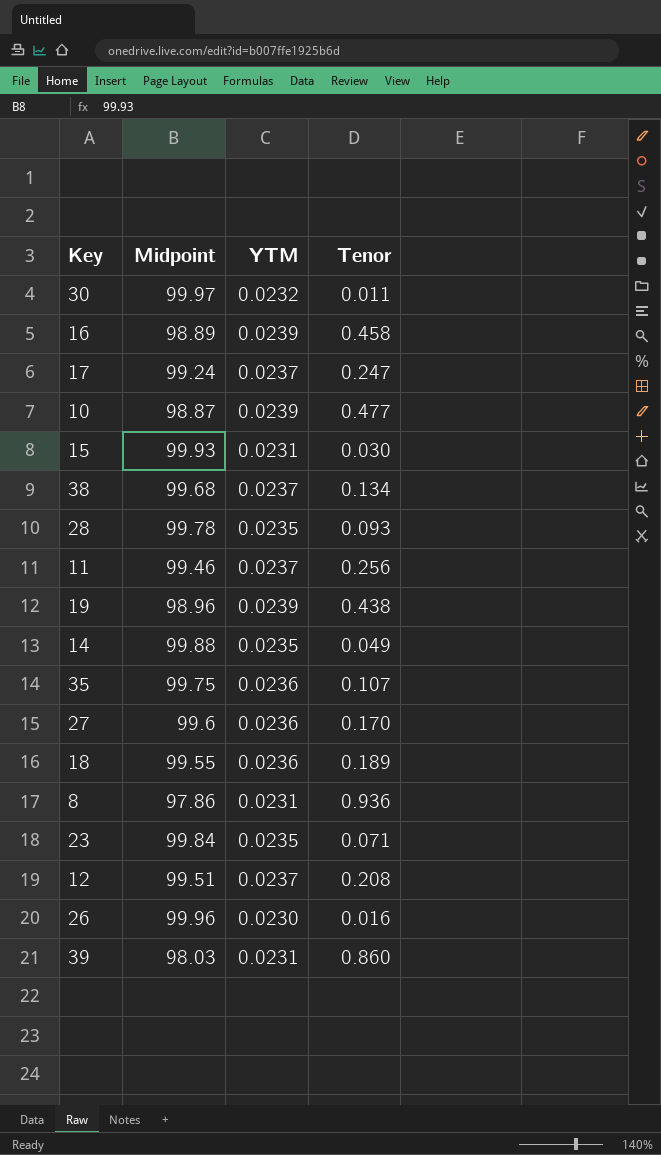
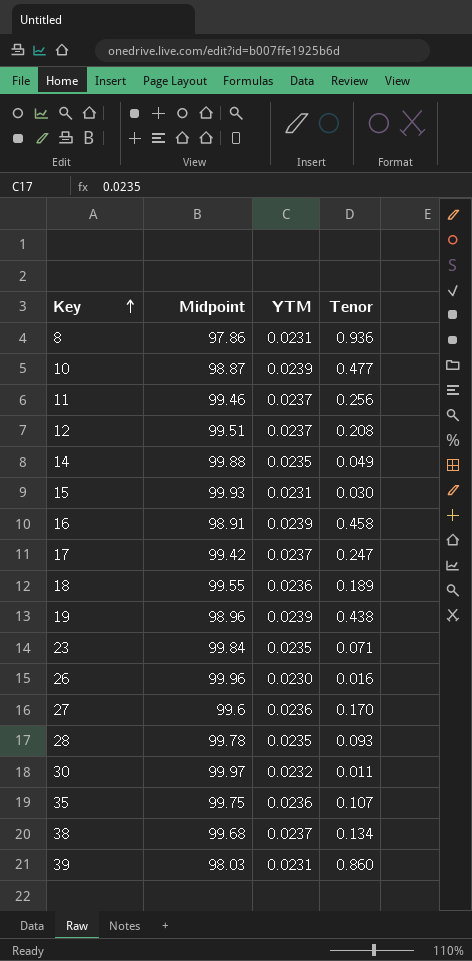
row order: none -> Key ascending
16 | Midpoint: 98.89 -> 98.91
17 | Midpoint: 99.24 -> 99.42

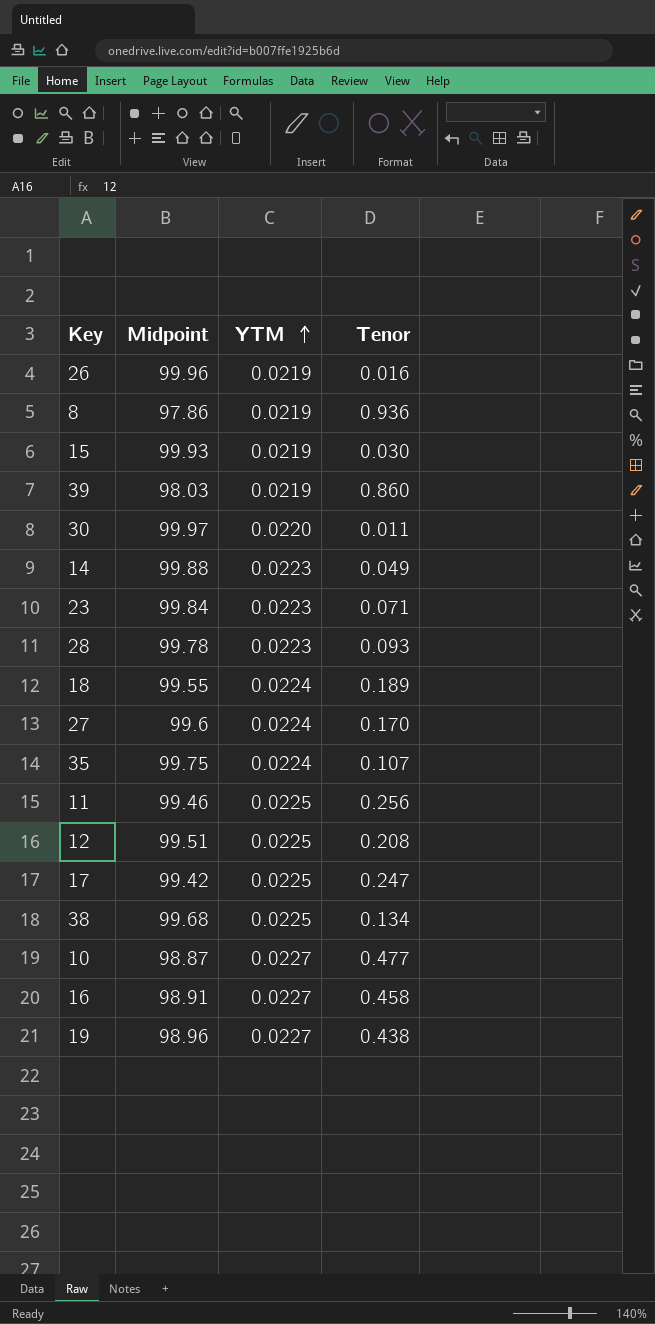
row order: Key ascending -> YTM ascending
26 | YTM: 0.0230 -> 0.0219
8 | YTM: 0.0231 -> 0.0219
15 | YTM: 0.0231 -> 0.0219
39 | YTM: 0.0231 -> 0.0219
30 | YTM: 0.0232 -> 0.0220
14 | YTM: 0.0235 -> 0.0223
23 | YTM: 0.0235 -> 0.0223
28 | YTM: 0.0235 -> 0.0223
18 | YTM: 0.0236 -> 0.0224
27 | YTM: 0.0236 -> 0.0224
35 | YTM: 0.0236 -> 0.0224
11 | YTM: 0.0237 -> 0.0225
12 | YTM: 0.0237 -> 0.0225
17 | YTM: 0.0237 -> 0.0225
38 | YTM: 0.0237 -> 0.0225
10 | YTM: 0.0239 -> 0.0227
16 | YTM: 0.0239 -> 0.0227
19 | YTM: 0.0239 -> 0.0227

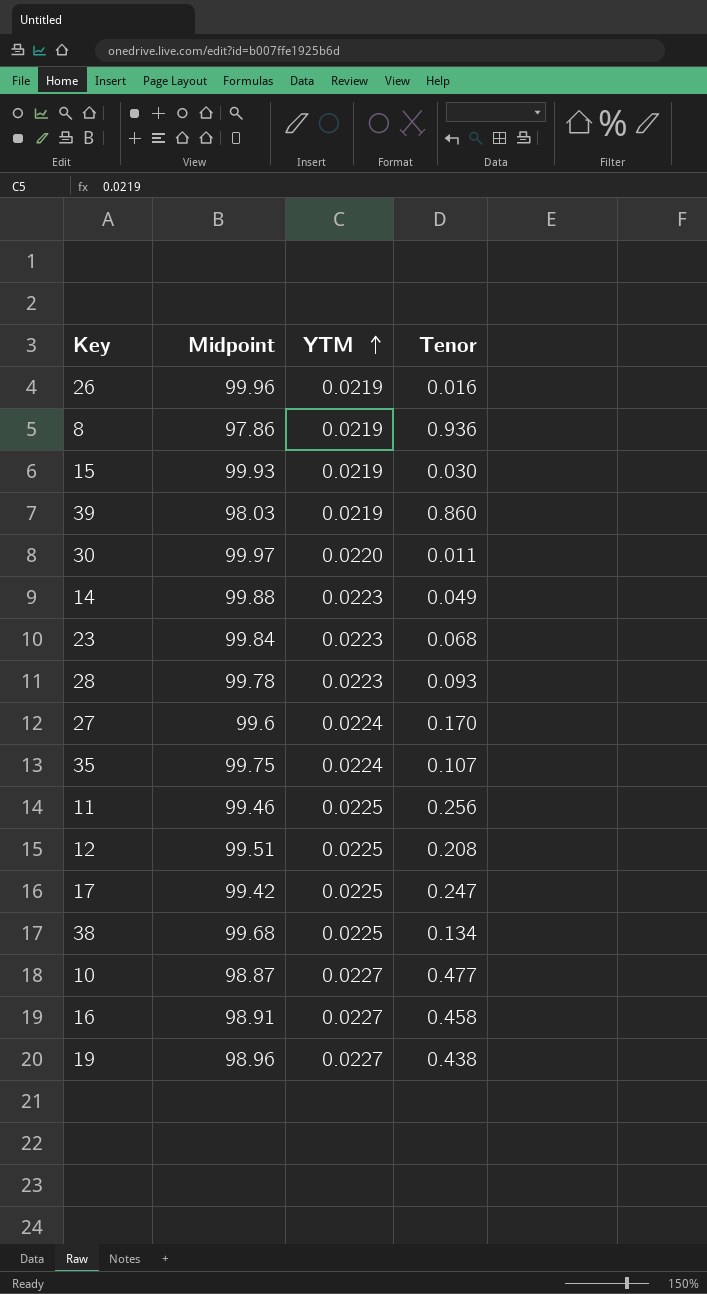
row 18: 99.55 | 0.0224 | 0.189 -> none
23 | Tenor: 0.071 -> 0.068

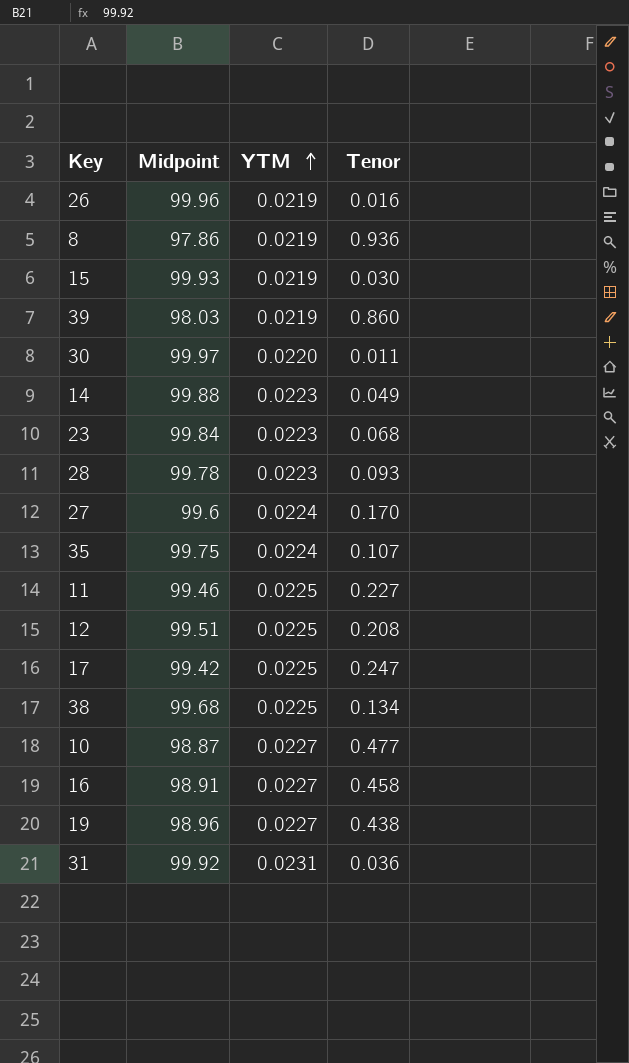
11 | Tenor: 0.256 -> 0.227
row 31: none -> 99.92 | 0.0231 | 0.036

